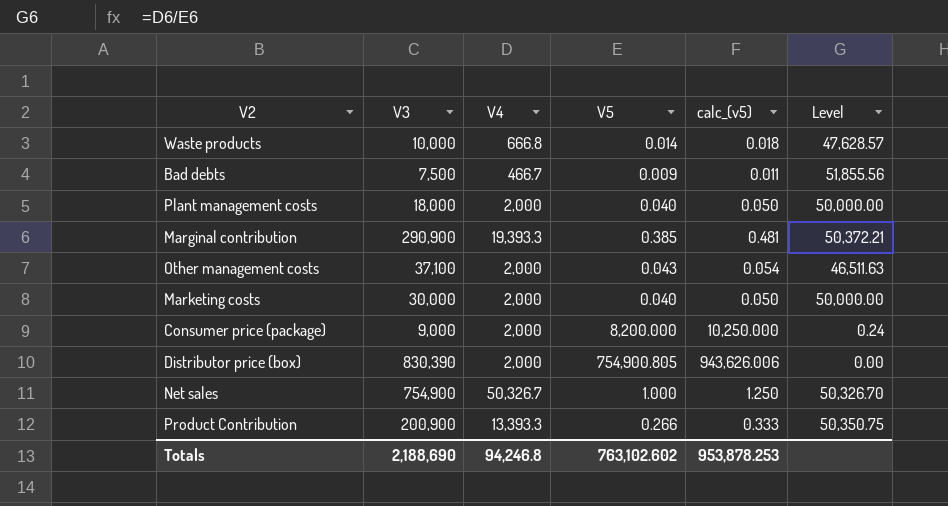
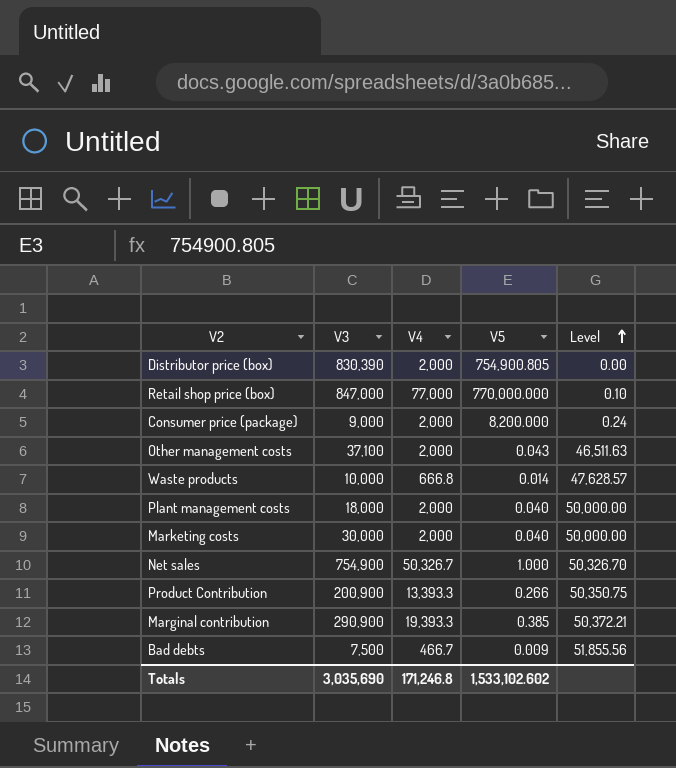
row order: none -> Level ascending
column calc_(v5) | formula: [V5] * 1.25 -> none
row Retail shop price (box): none -> 847,000 | 77,000 | 770,000.000 | 0.10
Totals | V3: 2,188,690 -> 3,035,690
Totals | V4: 94,246.8 -> 171,246.8
Totals | V5: 763,102.602 -> 1,533,102.602

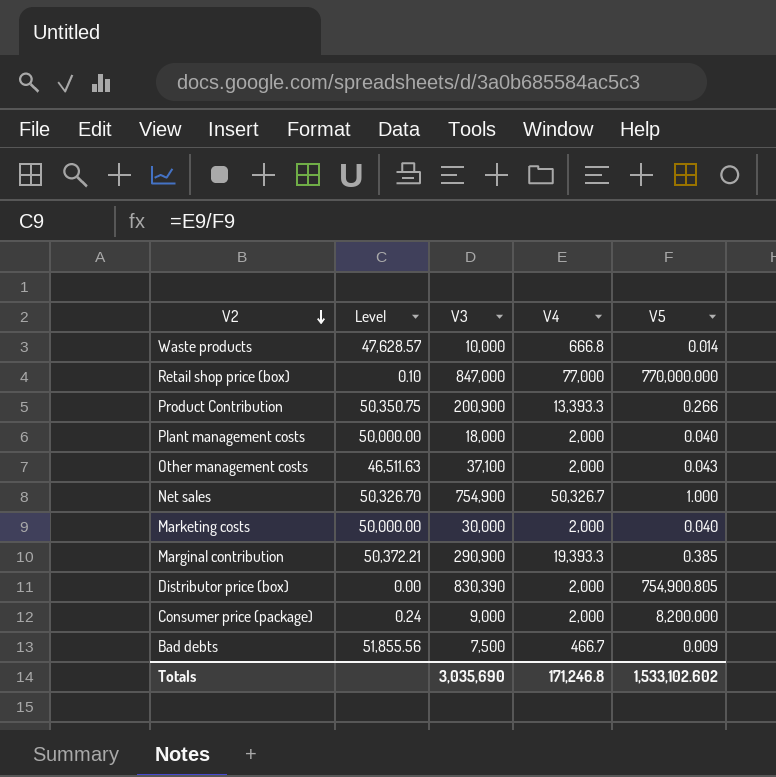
row order: Level ascending -> V2 descending
column Level | position: 5 -> 2

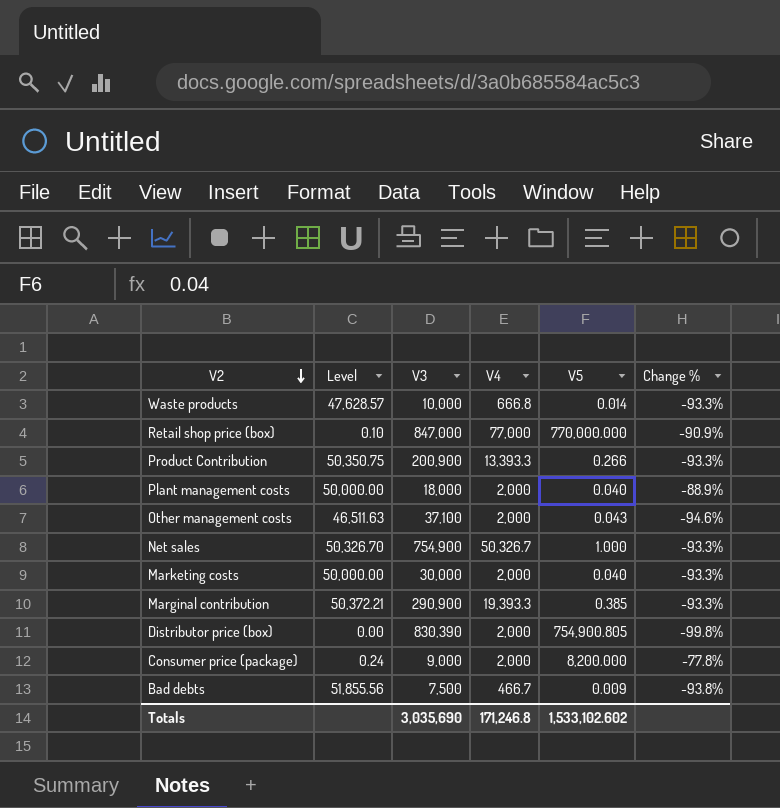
column Change % | formula: none -> ([V4] - [V3]) / [V3]

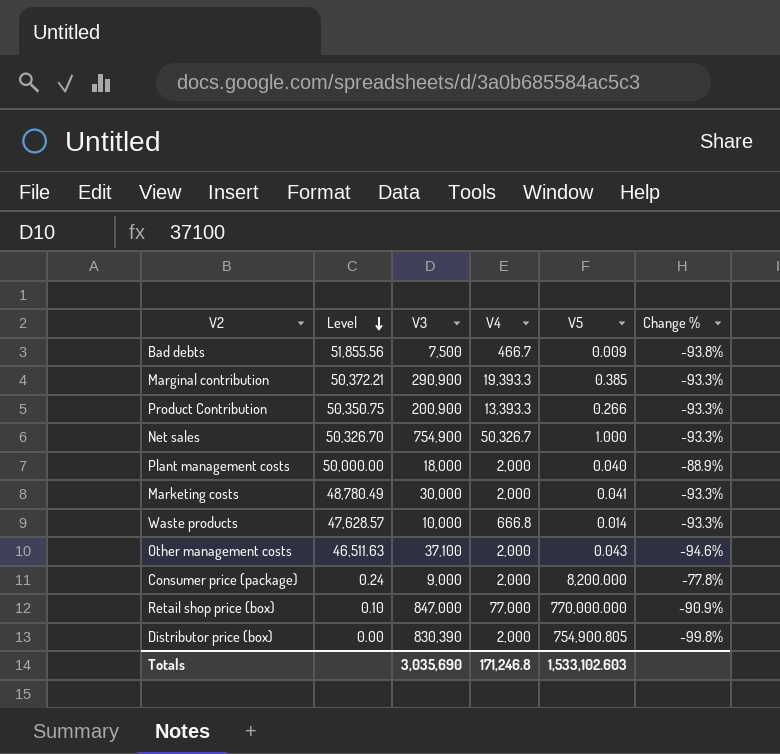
row order: V2 descending -> Level descending
Marketing costs | Level: 50,000.00 -> 48,780.49
Marketing costs | V5: 0.040 -> 0.041
Totals | V5: 1,533,102.602 -> 1,533,102.603

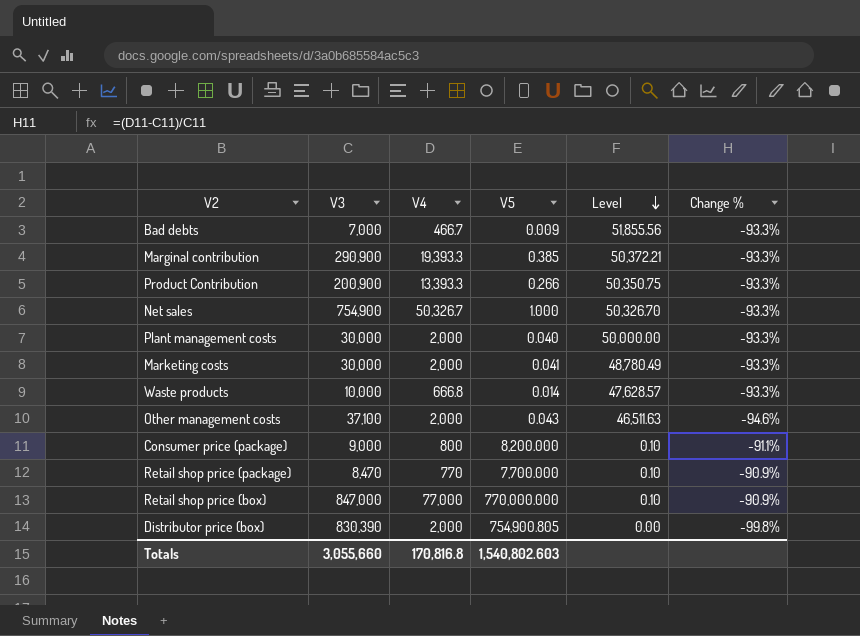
column Level | position: 2 -> 5
Bad debts | V3: 7,500 -> 7,000
Bad debts | Change %: -93.8% -> -93.3%
Plant management costs | V3: 18,000 -> 30,000
Plant management costs | Change %: -88.9% -> -93.3%
Consumer price (package) | V4: 2,000 -> 800
Consumer price (package) | Level: 0.24 -> 0.10
Consumer price (package) | Change %: -77.8% -> -91.1%
row Retail shop price (package): none -> 8,470 | 770 | 7,700.000 | 0.10 | -90.9%
Totals | V3: 3,035,690 -> 3,055,660
Totals | V4: 171,246.8 -> 170,816.8
Totals | V5: 1,533,102.603 -> 1,540,802.603

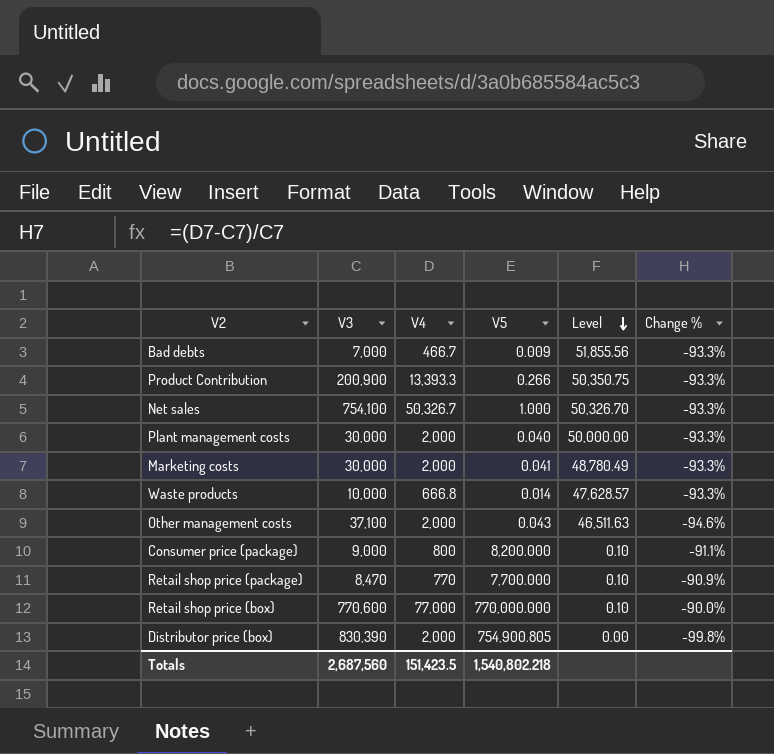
row Marginal contribution: 290,900 | 19,393.3 | 0.385 | 50,372.21 | -93.3% -> none
Net sales | V3: 754,900 -> 754,100
Retail shop price (box) | V3: 847,000 -> 770,600
Retail shop price (box) | Change %: -90.9% -> -90.0%
Totals | V3: 3,055,660 -> 2,687,560
Totals | V4: 170,816.8 -> 151,423.5
Totals | V5: 1,540,802.603 -> 1,540,802.218

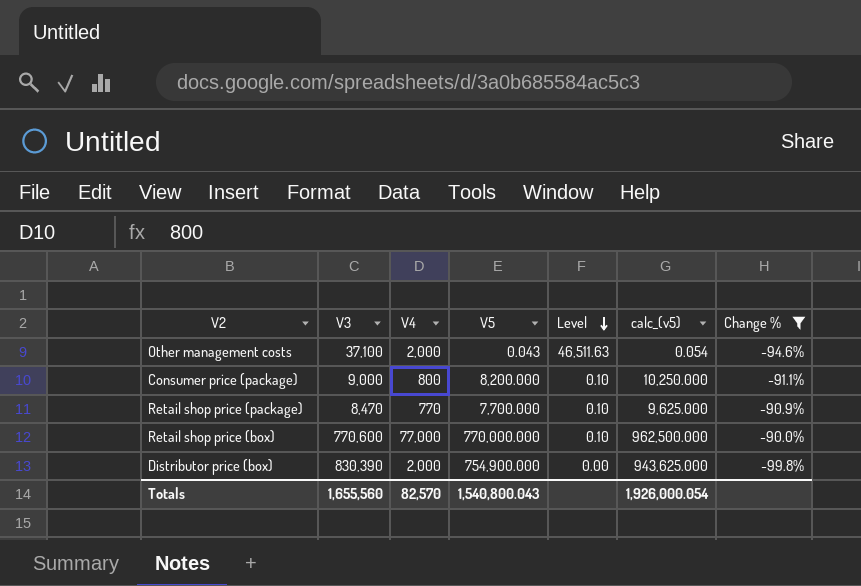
filter: none -> Change % != -93.3%
column calc_(v5) | formula: none -> [V5] * 1.25
Distributor price (box) | V5: 754,900.805 -> 754,900.000
Totals | V3: 2,687,560 -> 1,655,560
Totals | V4: 151,423.5 -> 82,570
Totals | V5: 1,540,802.218 -> 1,540,800.043

